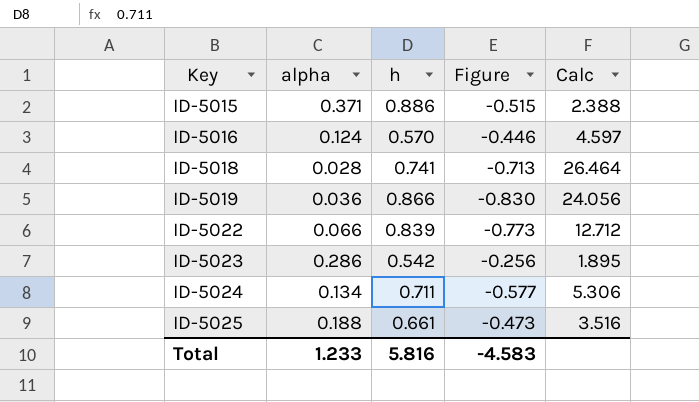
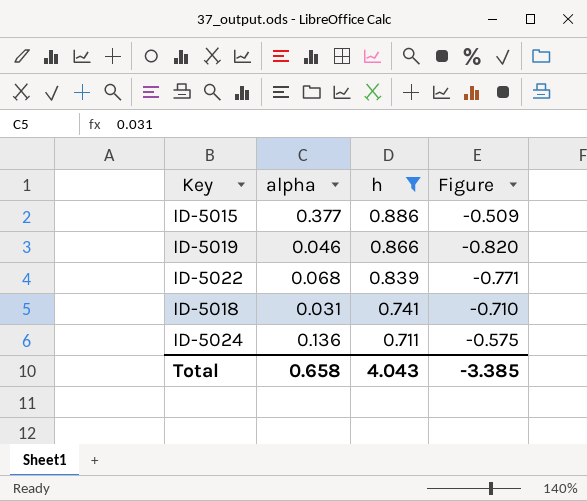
filter: none -> h >= 0.711
row order: Key ascending -> h descending
column Calc | formula: [h] / [alpha] -> none
ID-5015 | alpha: 0.371 -> 0.377
ID-5015 | Figure: -0.515 -> -0.509
ID-5019 | alpha: 0.036 -> 0.046
ID-5019 | Figure: -0.830 -> -0.820
ID-5022 | alpha: 0.066 -> 0.068
ID-5022 | Figure: -0.773 -> -0.771
ID-5018 | alpha: 0.028 -> 0.031
ID-5018 | Figure: -0.713 -> -0.710
ID-5024 | alpha: 0.134 -> 0.136
ID-5024 | Figure: -0.577 -> -0.575
Total | alpha: 1.233 -> 0.658
Total | h: 5.816 -> 4.043
Total | Figure: -4.583 -> -3.385

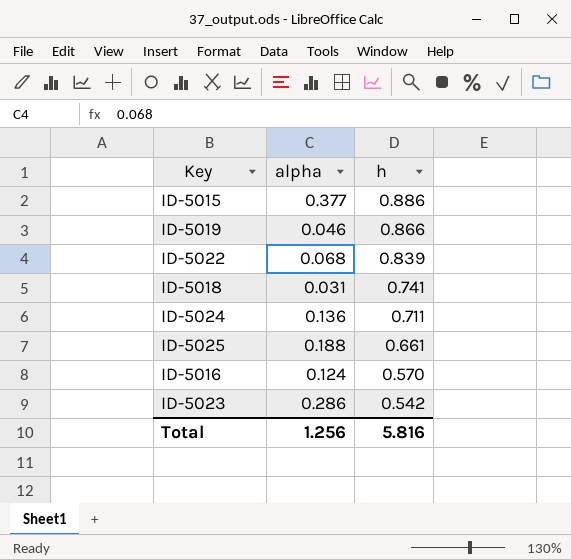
filter: h >= 0.711 -> none
column Figure | formula: [alpha] - [h] -> none
Total | alpha: 0.658 -> 1.256
Total | h: 4.043 -> 5.816

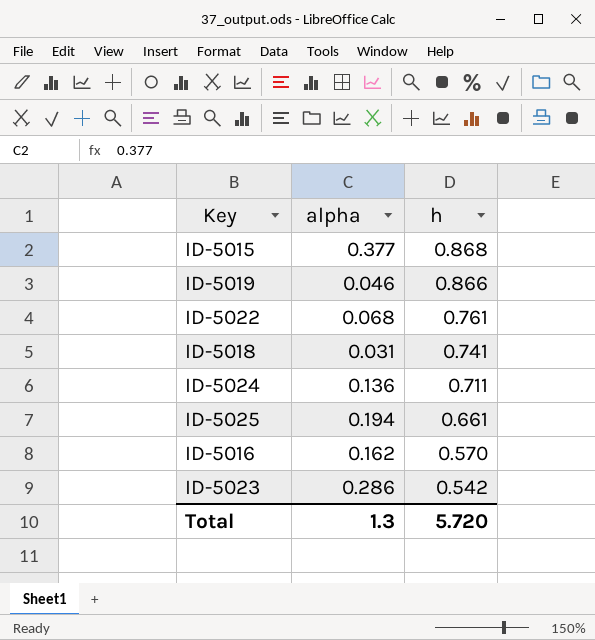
ID-5015 | h: 0.886 -> 0.868
ID-5022 | h: 0.839 -> 0.761
ID-5025 | alpha: 0.188 -> 0.194
ID-5016 | alpha: 0.124 -> 0.162
Total | alpha: 1.256 -> 1.3
Total | h: 5.816 -> 5.720

